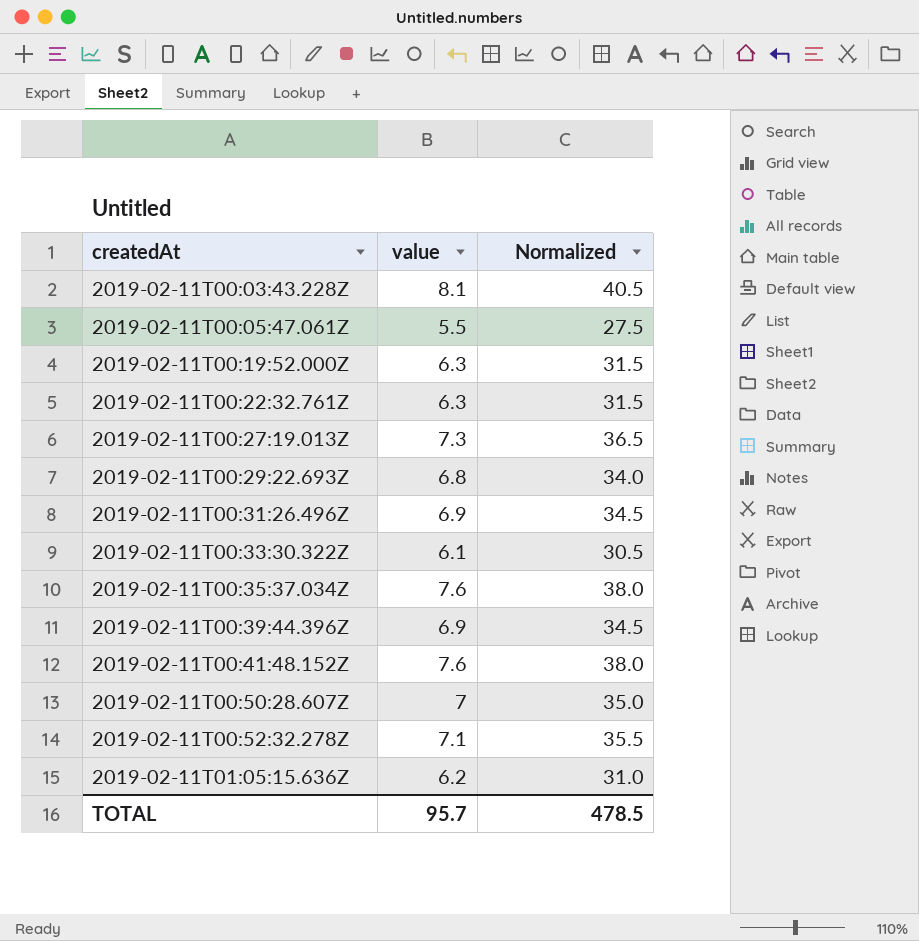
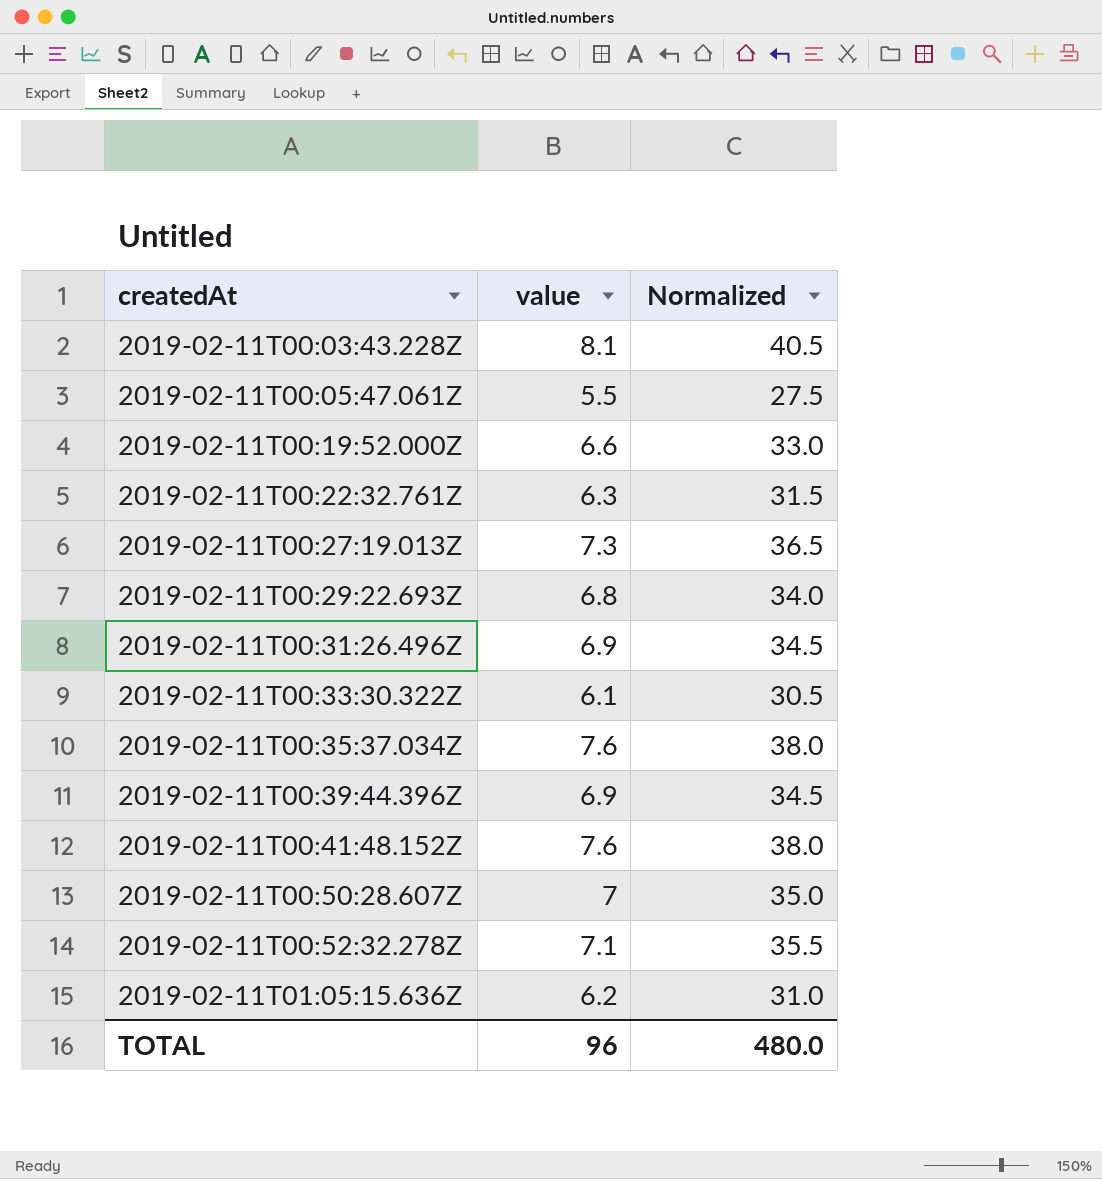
2019-02-11T00:19:52.000Z | value: 6.3 -> 6.6
2019-02-11T00:19:52.000Z | Normalized: 31.5 -> 33.0
TOTAL | value: 95.7 -> 96
TOTAL | Normalized: 478.5 -> 480.0

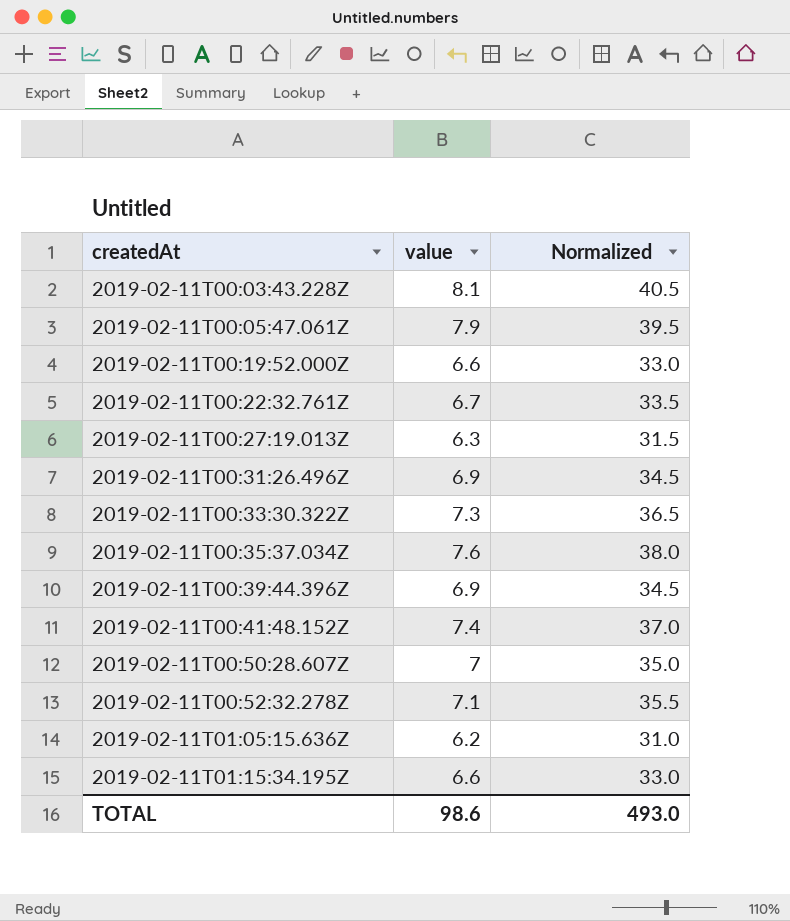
row 2019-02-11T00:29:22.693Z: 6.8 | 34.0 -> none
2019-02-11T00:05:47.061Z | value: 5.5 -> 7.9
2019-02-11T00:05:47.061Z | Normalized: 27.5 -> 39.5
2019-02-11T00:22:32.761Z | value: 6.3 -> 6.7
2019-02-11T00:22:32.761Z | Normalized: 31.5 -> 33.5
2019-02-11T00:27:19.013Z | value: 7.3 -> 6.3
2019-02-11T00:27:19.013Z | Normalized: 36.5 -> 31.5
2019-02-11T00:33:30.322Z | value: 6.1 -> 7.3
2019-02-11T00:33:30.322Z | Normalized: 30.5 -> 36.5
2019-02-11T00:41:48.152Z | value: 7.6 -> 7.4
2019-02-11T00:41:48.152Z | Normalized: 38.0 -> 37.0
row 2019-02-11T01:15:34.195Z: none -> 6.6 | 33.0
TOTAL | value: 96 -> 98.6
TOTAL | Normalized: 480.0 -> 493.0

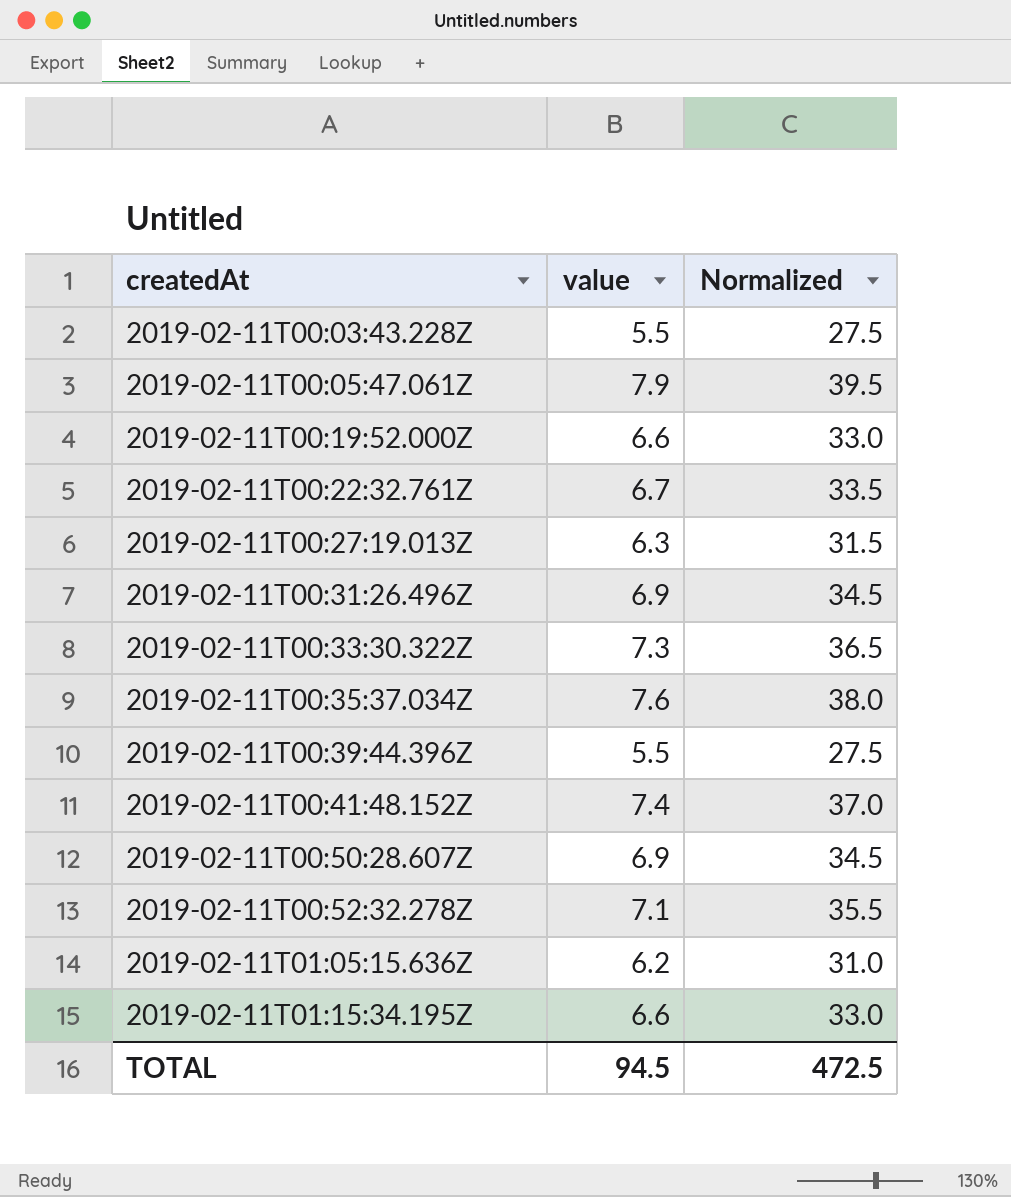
2019-02-11T00:03:43.228Z | value: 8.1 -> 5.5
2019-02-11T00:03:43.228Z | Normalized: 40.5 -> 27.5
2019-02-11T00:39:44.396Z | value: 6.9 -> 5.5
2019-02-11T00:39:44.396Z | Normalized: 34.5 -> 27.5
2019-02-11T00:50:28.607Z | value: 7 -> 6.9
2019-02-11T00:50:28.607Z | Normalized: 35.0 -> 34.5
TOTAL | value: 98.6 -> 94.5
TOTAL | Normalized: 493.0 -> 472.5

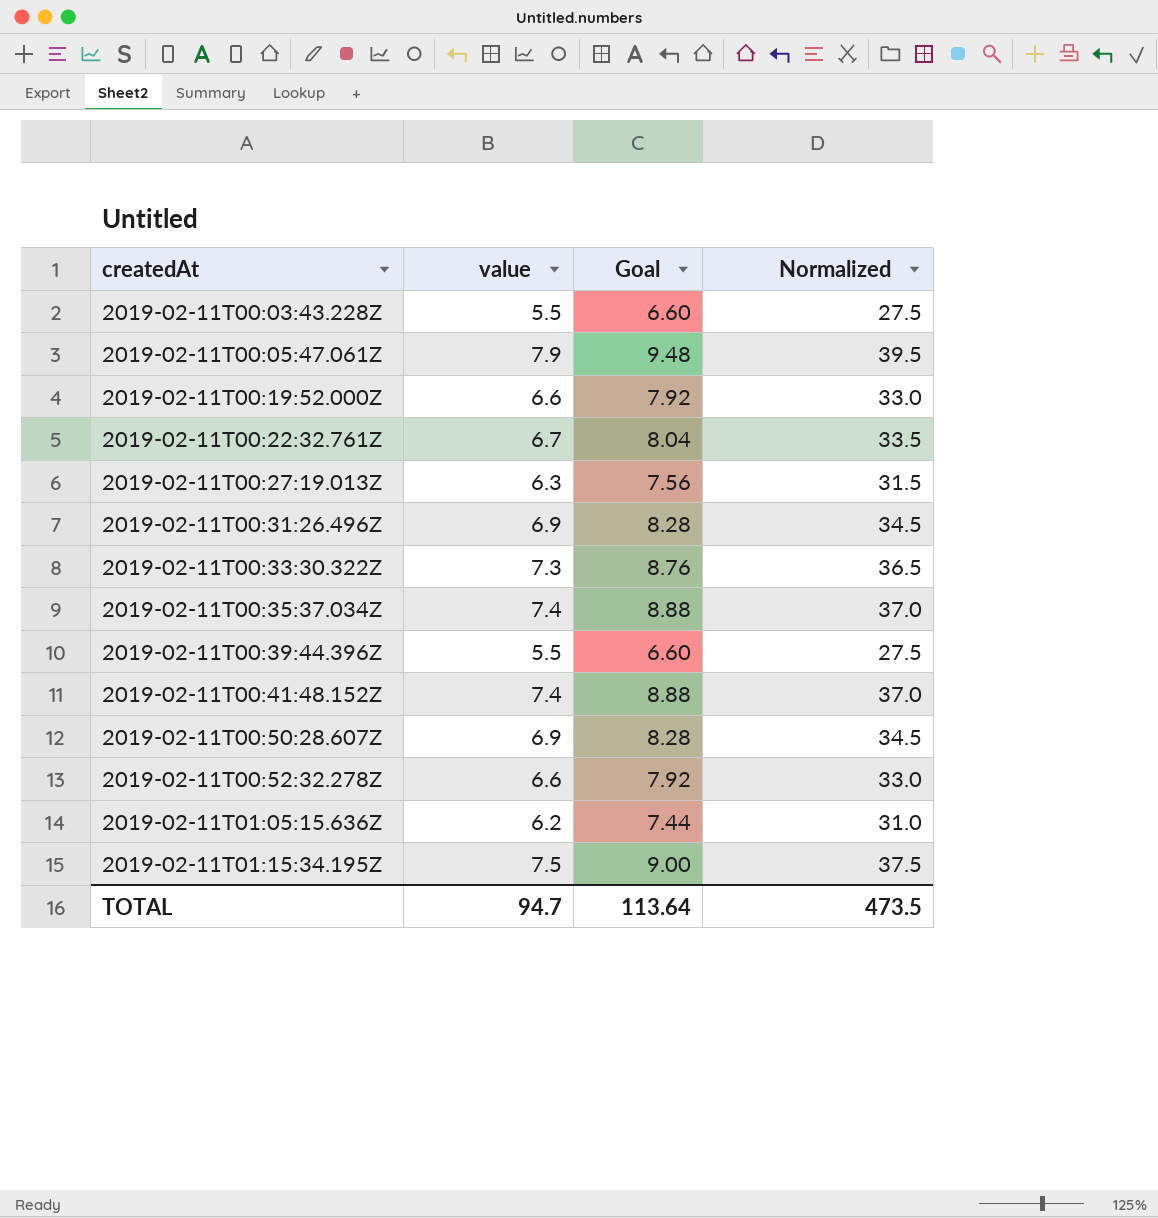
column Goal | formula: none -> [value] * 1.2
2019-02-11T00:35:37.034Z | value: 7.6 -> 7.4
2019-02-11T00:35:37.034Z | Normalized: 38.0 -> 37.0
2019-02-11T00:52:32.278Z | value: 7.1 -> 6.6
2019-02-11T00:52:32.278Z | Normalized: 35.5 -> 33.0
2019-02-11T01:15:34.195Z | value: 6.6 -> 7.5
2019-02-11T01:15:34.195Z | Normalized: 33.0 -> 37.5
TOTAL | value: 94.5 -> 94.7
TOTAL | Normalized: 472.5 -> 473.5

